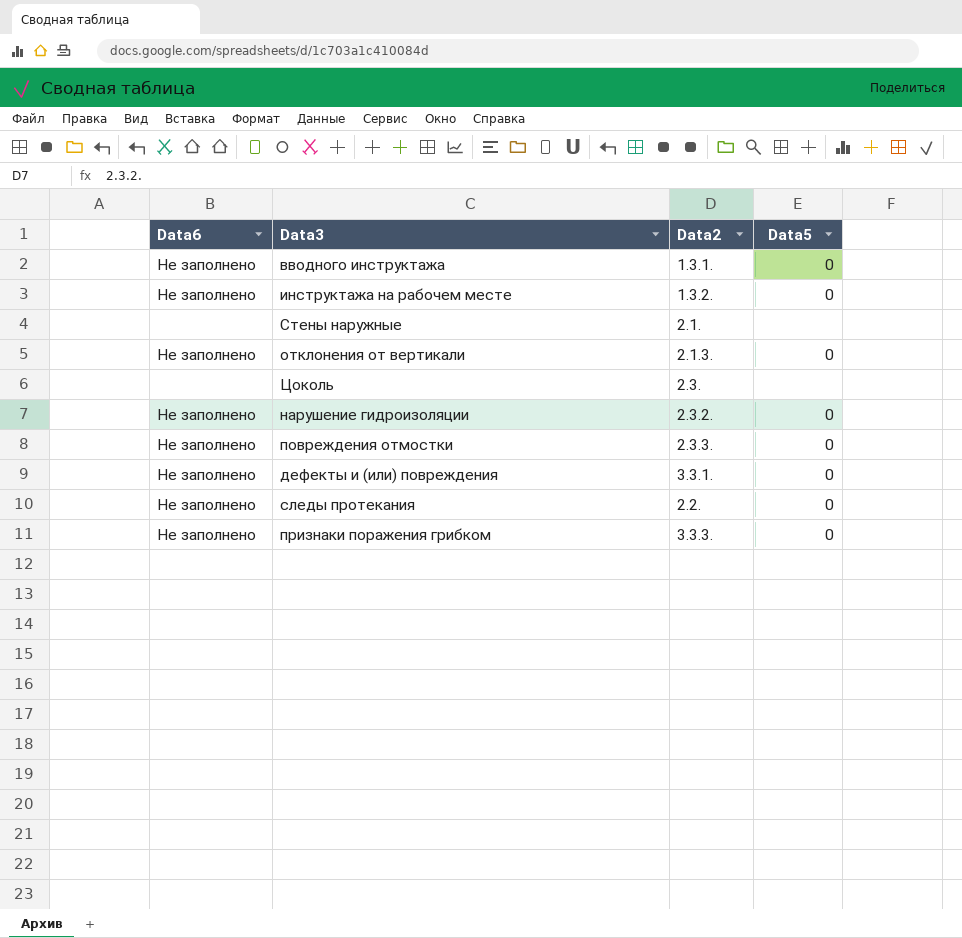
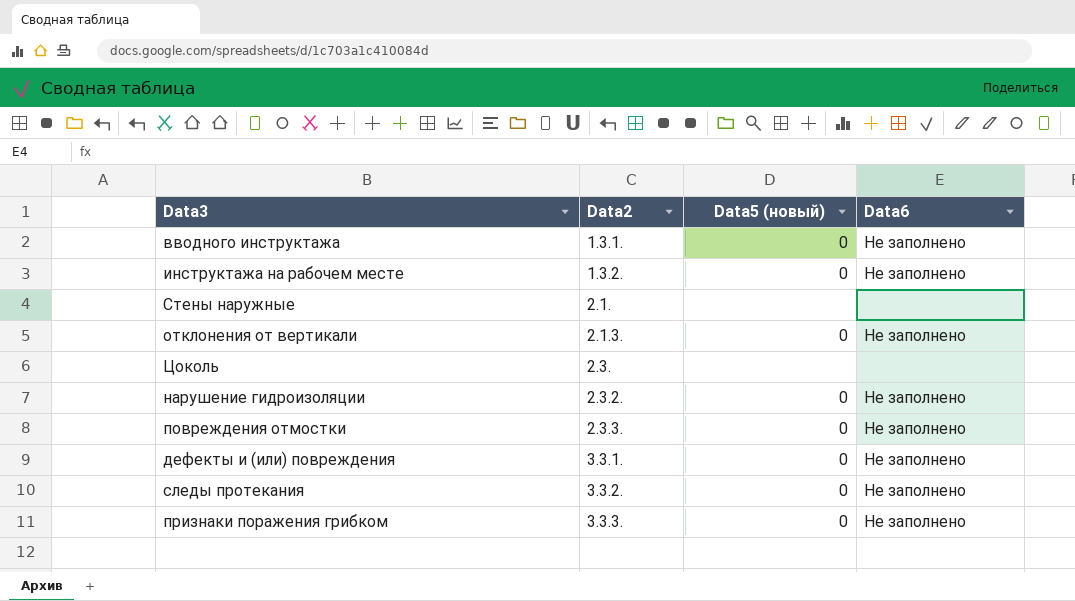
column name: Data5 -> Data5 (новый)
column Data6 | position: 1 -> 4
следы протекания | Data2: 2.2. -> 3.3.2.

